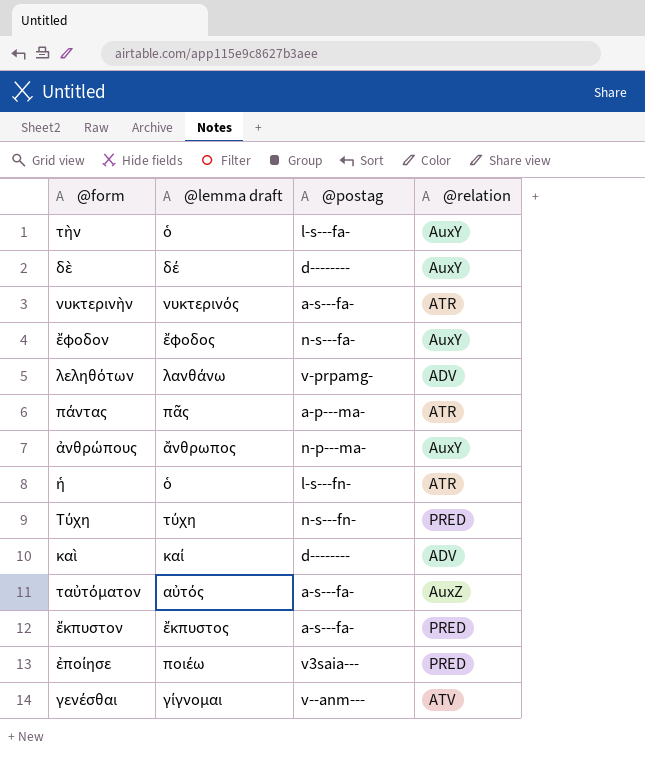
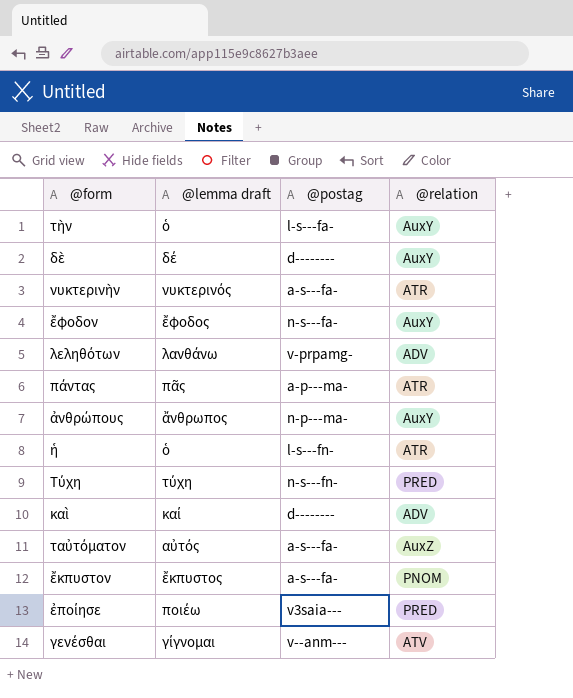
ἔκπυστον | @relation: PRED -> PNOM

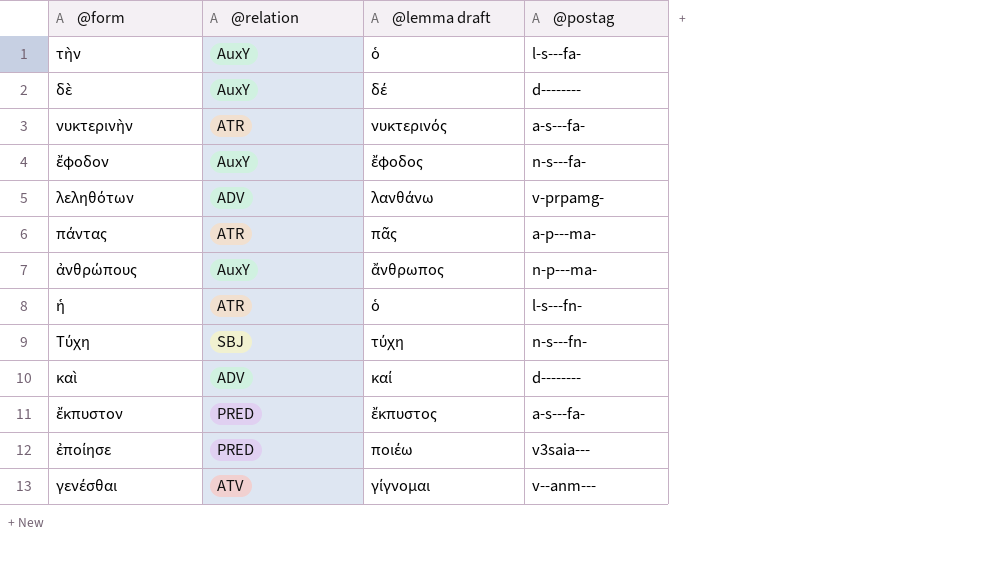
column @relation | position: 4 -> 2
row ταὐτόματον: αὐτός | a-s---fa- | AuxZ -> none
Τύχη | @relation: PRED -> SBJ
ἔκπυστον | @relation: PNOM -> PRED

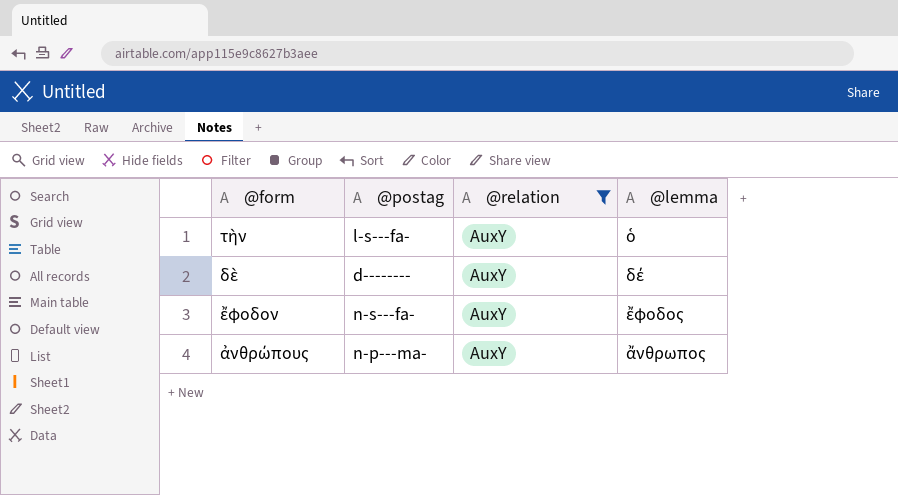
filter: none -> @relation = AuxY
column @postag | position: 4 -> 2
column name: @lemma draft -> @lemma

